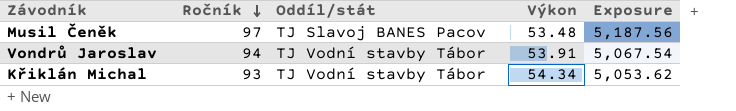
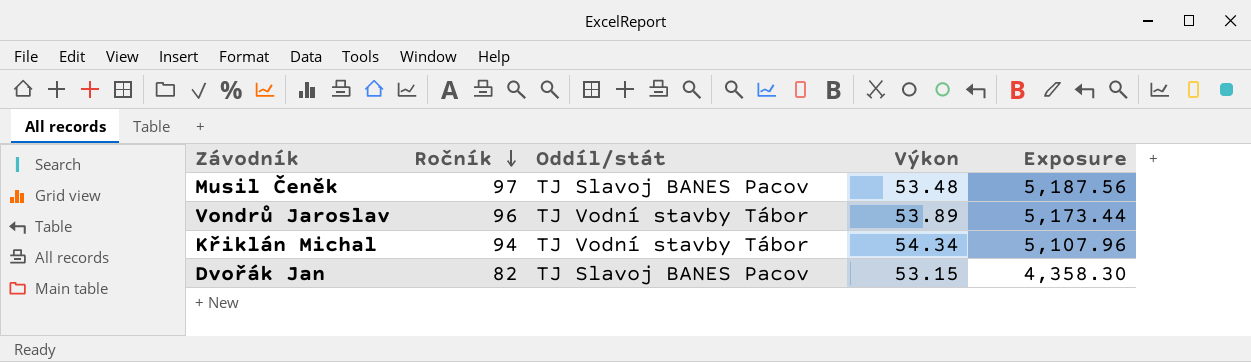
Vondrů Jaroslav | Ročník: 94 -> 96
Vondrů Jaroslav | Výkon: 53.91 -> 53.89
Vondrů Jaroslav | Exposure: 5,067.54 -> 5,173.44
Křiklán Michal | Ročník: 93 -> 94
Křiklán Michal | Exposure: 5,053.62 -> 5,107.96
row Dvořák Jan: none -> 82 | TJ Slavoj BANES Pacov | 53.15 | 4,358.30

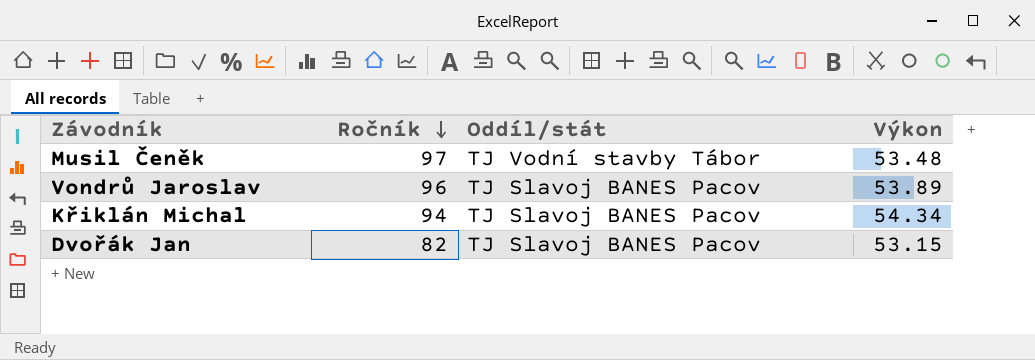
column Exposure | formula: [Ročník] * [Výkon] -> none
Musil Čeněk | Oddíl/stát: TJ Slavoj BANES Pacov -> TJ Vodní stavby Tábor
Vondrů Jaroslav | Oddíl/stát: TJ Vodní stavby Tábor -> TJ Slavoj BANES Pacov
Křiklán Michal | Oddíl/stát: TJ Vodní stavby Tábor -> TJ Slavoj BANES Pacov

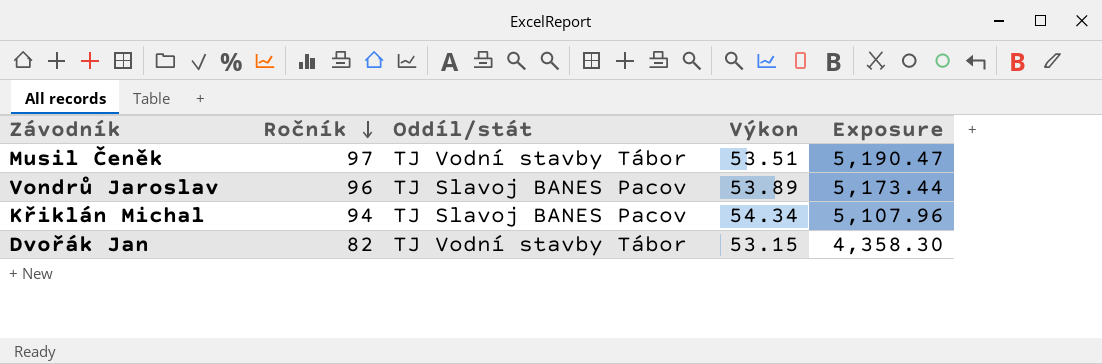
column Exposure | formula: none -> [Ročník] * [Výkon]
Musil Čeněk | Výkon: 53.48 -> 53.51
Dvořák Jan | Oddíl/stát: TJ Slavoj BANES Pacov -> TJ Vodní stavby Tábor

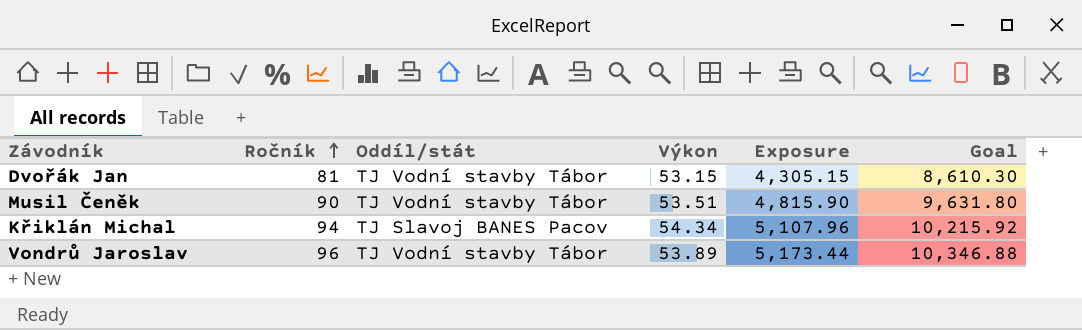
row order: Ročník descending -> Ročník ascending
column Goal | formula: none -> [Exposure] * 2
Dvořák Jan | Ročník: 82 -> 81
Dvořák Jan | Exposure: 4,358.30 -> 4,305.15
Musil Čeněk | Ročník: 97 -> 90
Musil Čeněk | Exposure: 5,190.47 -> 4,815.90
Vondrů Jaroslav | Oddíl/stát: TJ Slavoj BANES Pacov -> TJ Vodní stavby Tábor

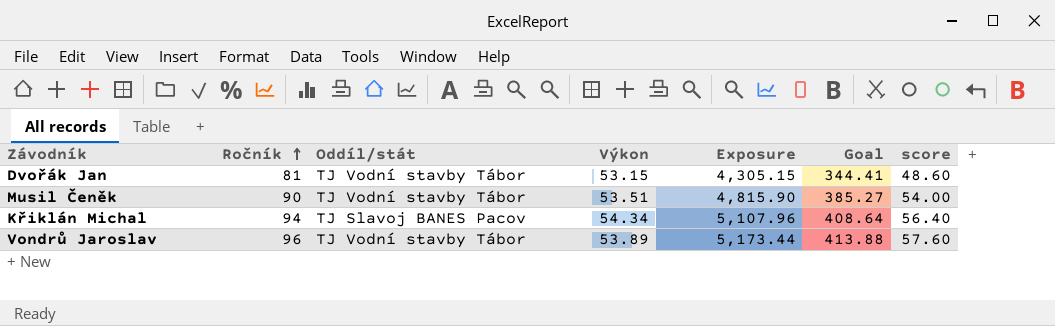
column Goal | formula: [Exposure] * 2 -> [Exposure] * 0.08
column score | formula: none -> [Ročník] * 0.6

